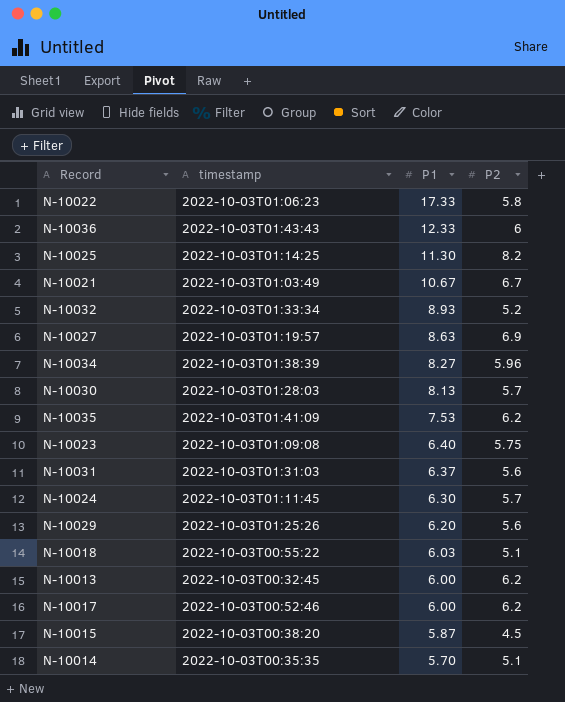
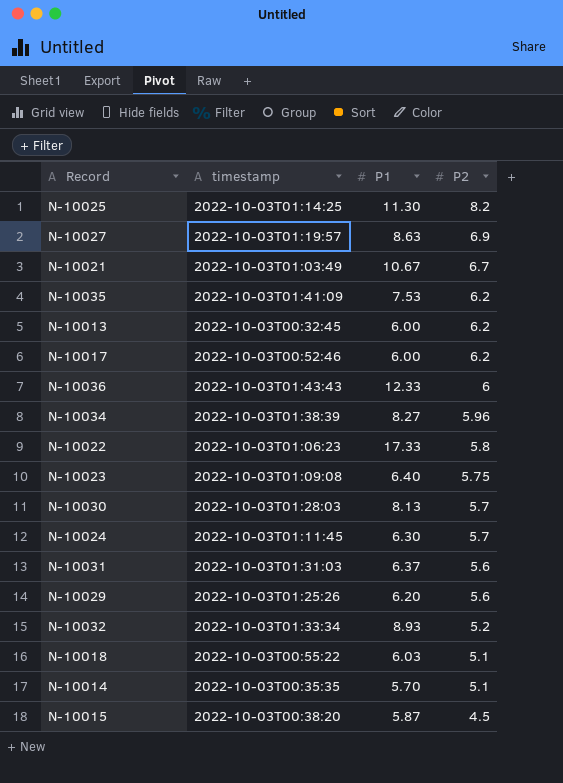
row order: P1 descending -> P2 descending

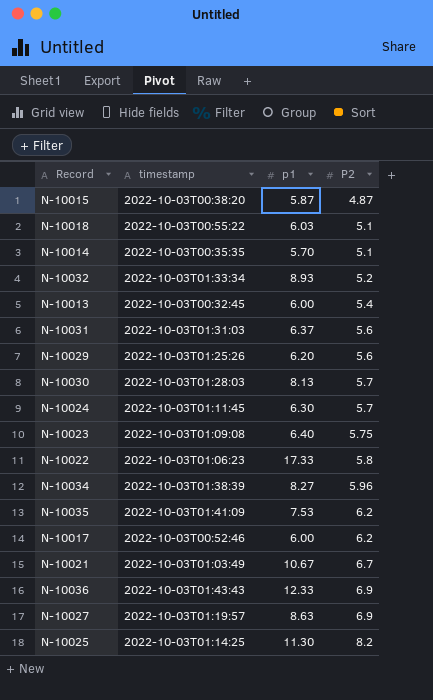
row order: P2 descending -> P2 ascending
column name: P1 -> p1
N-10015 | P2: 4.5 -> 4.87
N-10013 | P2: 6.2 -> 5.4
N-10036 | P2: 6 -> 6.9

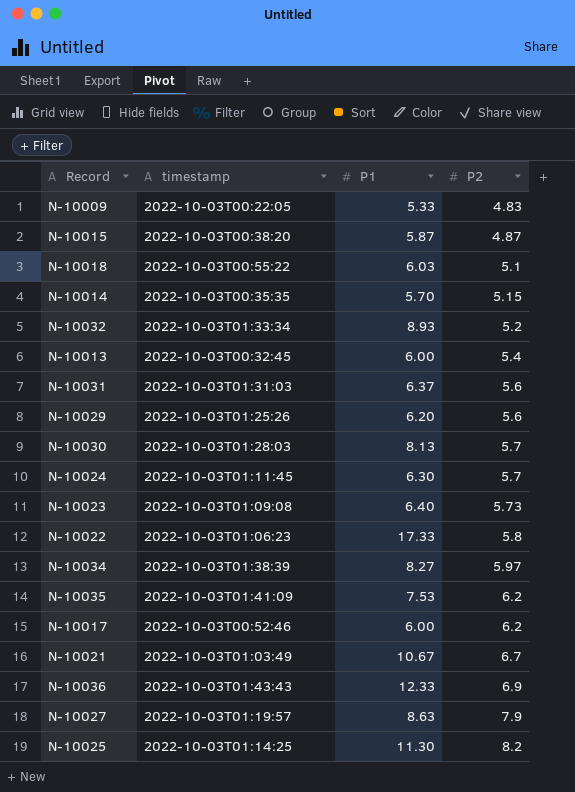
column name: p1 -> P1
row N-10009: none -> 2022-10-03T00:22:05 | 5.33 | 4.83
N-10014 | P2: 5.1 -> 5.15
N-10023 | P2: 5.75 -> 5.73
N-10034 | P2: 5.96 -> 5.97
N-10027 | P2: 6.9 -> 7.9

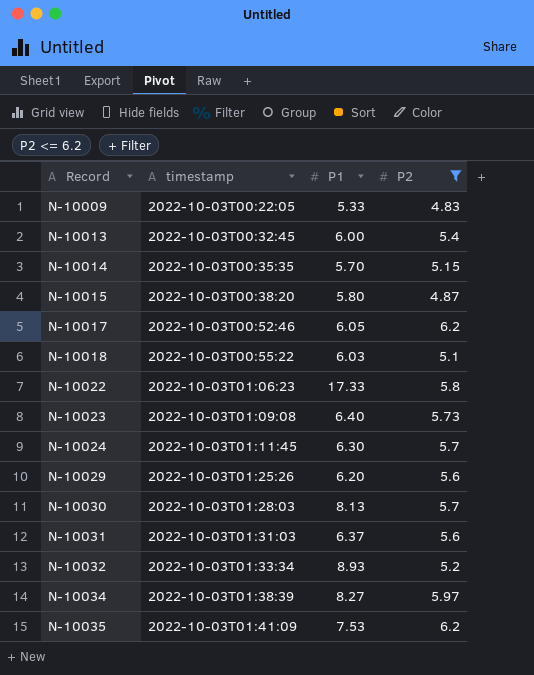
filter: none -> P2 <= 6.2
row order: P2 ascending -> Record ascending
N-10015 | P1: 5.87 -> 5.80
N-10017 | P1: 6.00 -> 6.05

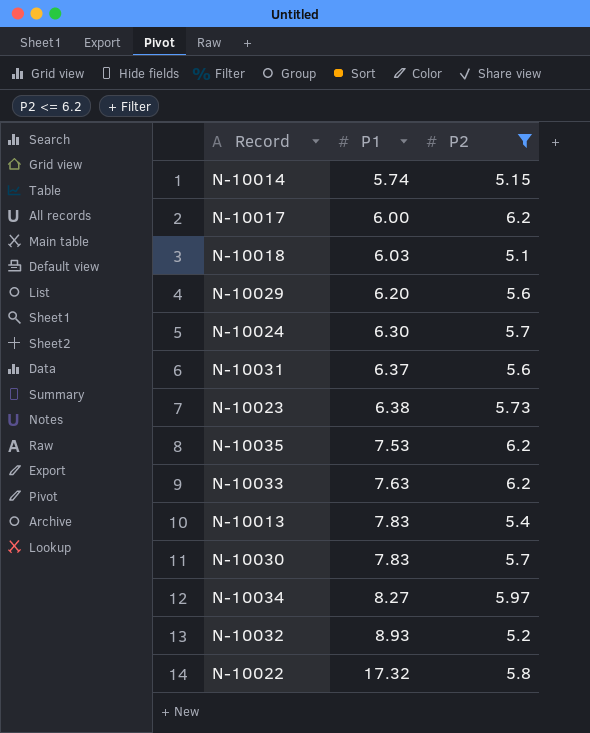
row order: Record ascending -> P1 ascending
column timestamp | position: 2 -> none
row N-10009: 2022-10-03T00:22:05 | 5.33 | 4.83 -> none
row N-10015: 2022-10-03T00:38:20 | 5.80 | 4.87 -> none
N-10014 | P1: 5.70 -> 5.74
N-10017 | P1: 6.05 -> 6.00
N-10023 | P1: 6.40 -> 6.38
row N-10033: none -> 7.63 | 6.2
N-10013 | P1: 6.00 -> 7.83
N-10030 | P1: 8.13 -> 7.83
N-10022 | P1: 17.33 -> 17.32

